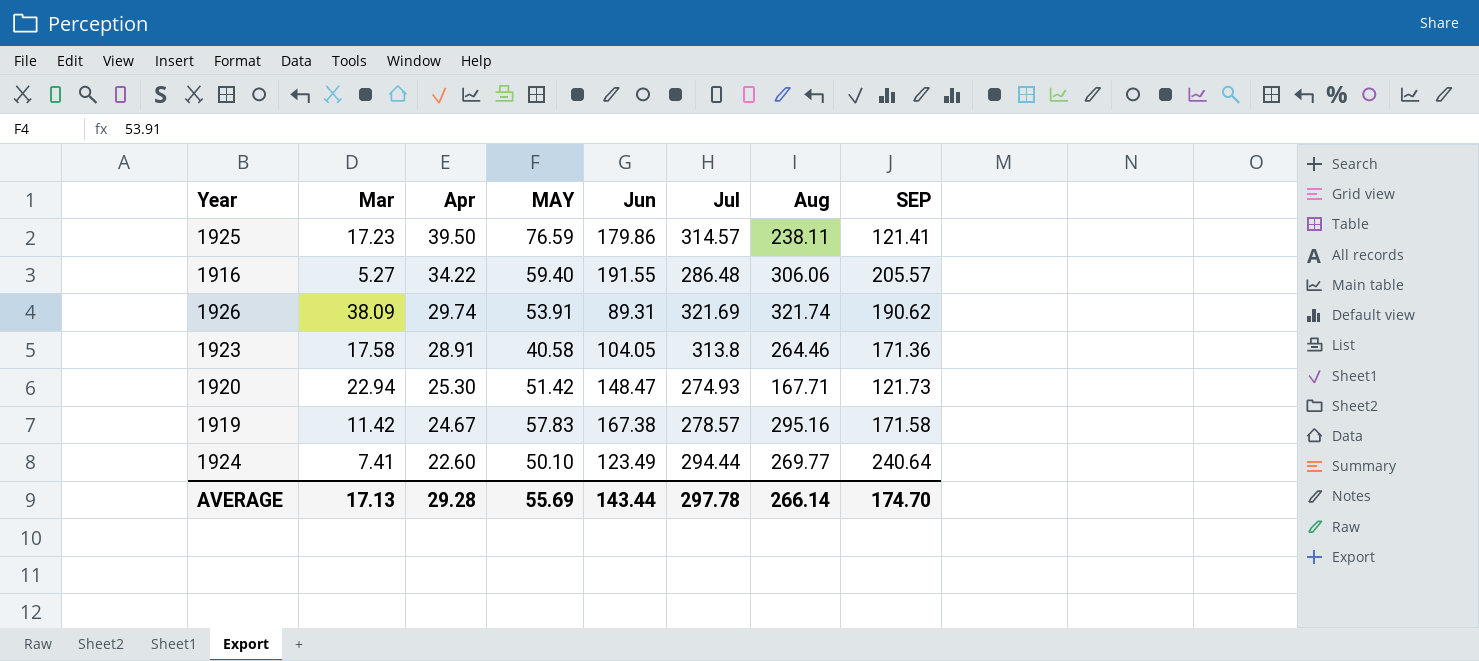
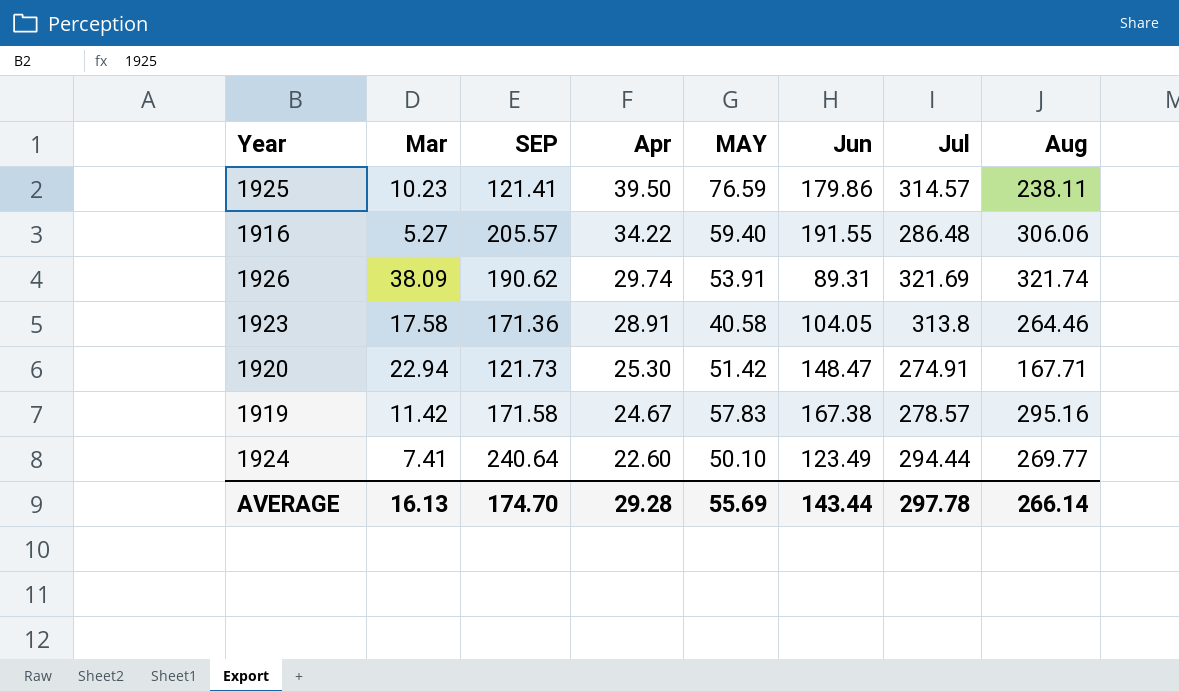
column SEP | position: 8 -> 3
1925 | Mar: 17.23 -> 10.23
1920 | Jul: 274.93 -> 274.91
AVERAGE | Mar: 17.13 -> 16.13

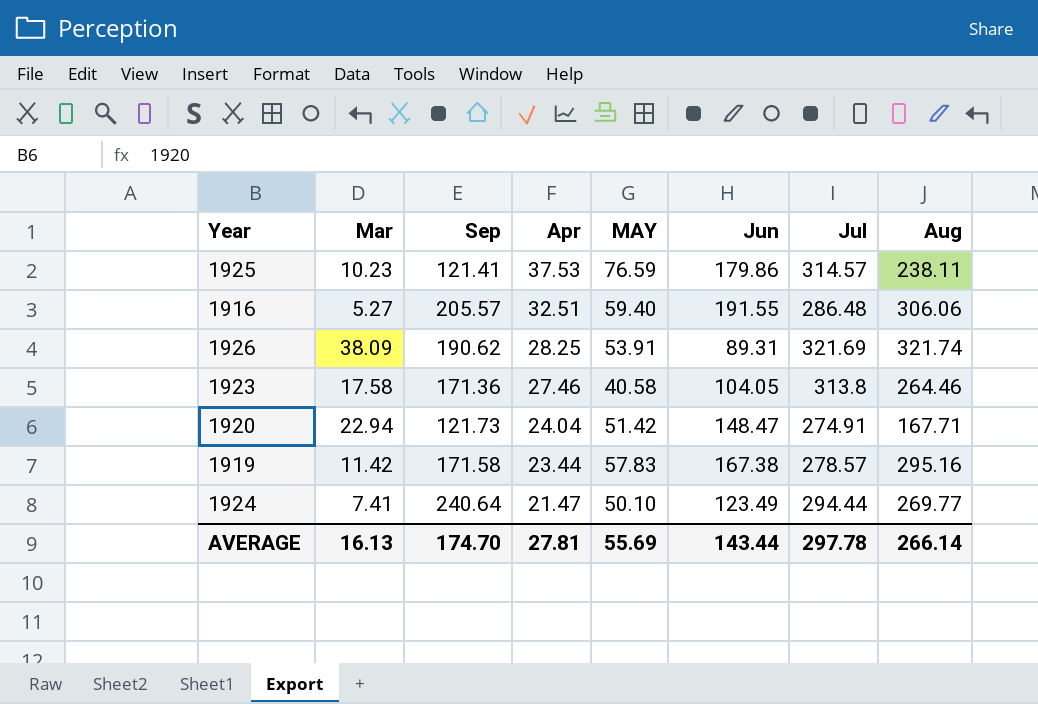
column name: SEP -> Sep
1925 | Apr: 39.50 -> 37.53
1916 | Apr: 34.22 -> 32.51
1926 | Apr: 29.74 -> 28.25
1923 | Apr: 28.91 -> 27.46
1920 | Apr: 25.30 -> 24.04
1919 | Apr: 24.67 -> 23.44
1924 | Apr: 22.60 -> 21.47
AVERAGE | Apr: 29.28 -> 27.81

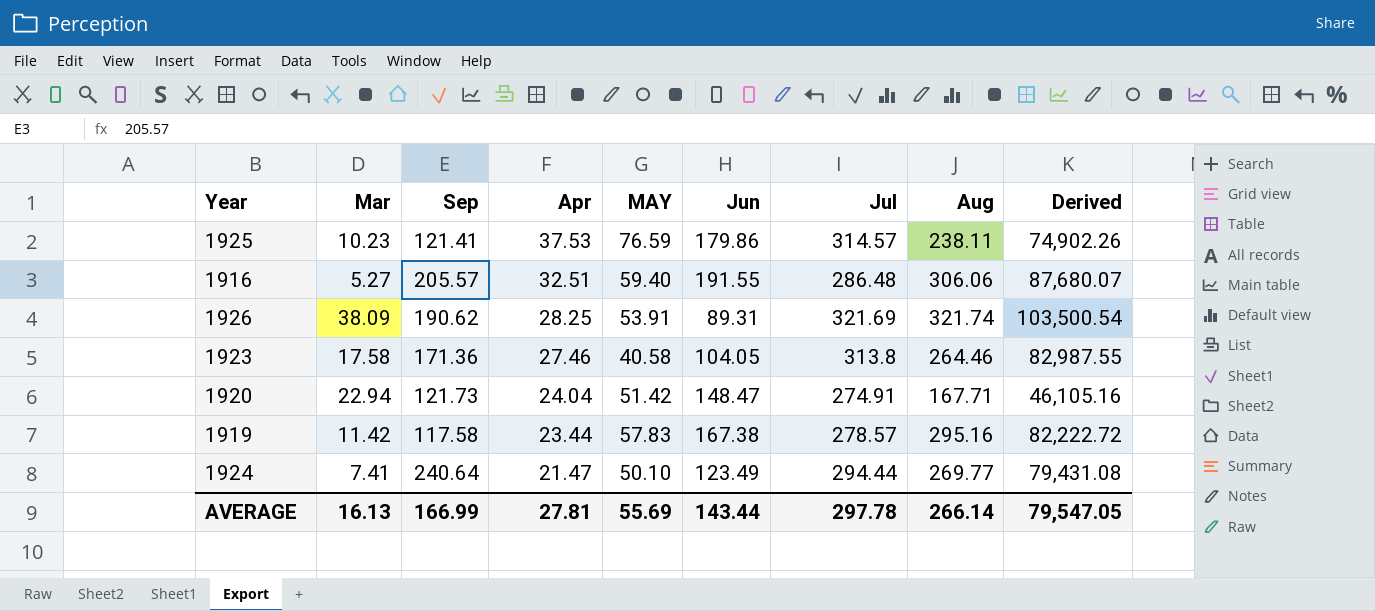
column Derived | formula: none -> [Jul] * [Aug]
1919 | Sep: 171.58 -> 117.58
AVERAGE | Sep: 174.70 -> 166.99

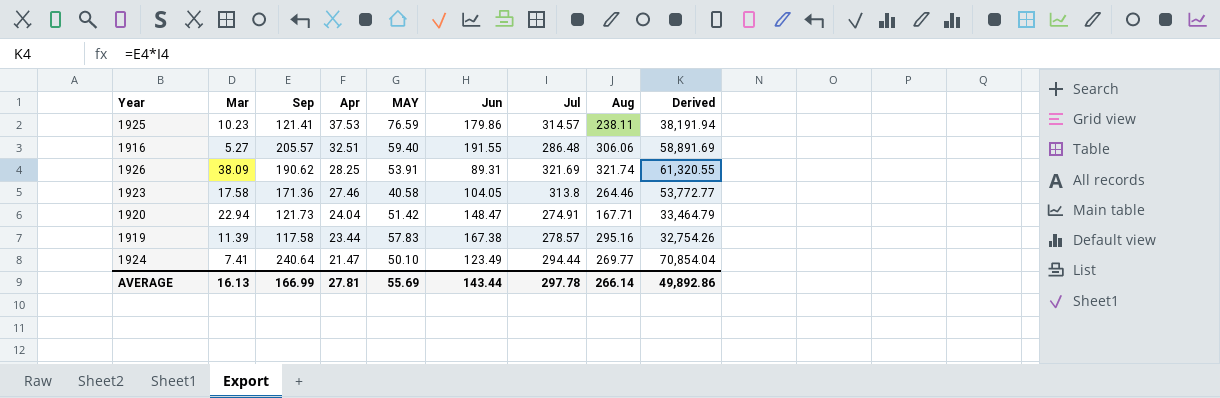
column Derived | formula: [Jul] * [Aug] -> [Sep] * [Jul]
1919 | Mar: 11.42 -> 11.39
AVERAGE | Derived: 79,547.05 -> 49,892.86

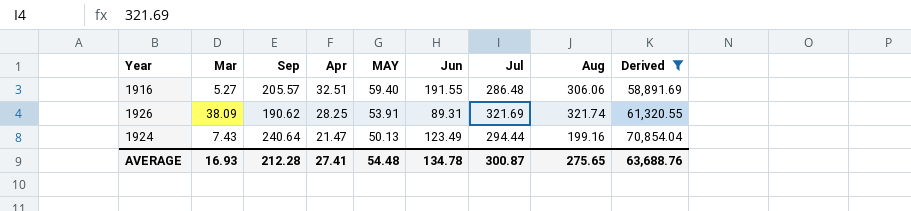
filter: none -> Derived >= 58,891.69
1924 | Mar: 7.41 -> 7.43
1924 | MAY: 50.10 -> 50.13
1924 | Aug: 269.77 -> 199.16
AVERAGE | Mar: 16.13 -> 16.93
AVERAGE | Sep: 166.99 -> 212.28
AVERAGE | Apr: 27.81 -> 27.41
AVERAGE | MAY: 55.69 -> 54.48
AVERAGE | Jun: 143.44 -> 134.78
AVERAGE | Jul: 297.78 -> 300.87
AVERAGE | Aug: 266.14 -> 275.65
AVERAGE | Derived: 49,892.86 -> 63,688.76

